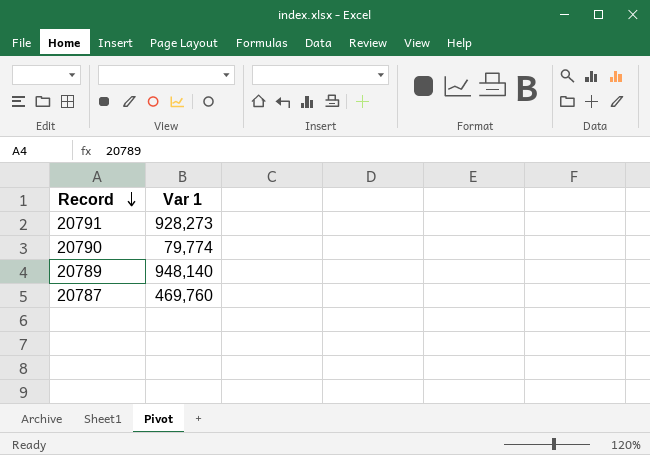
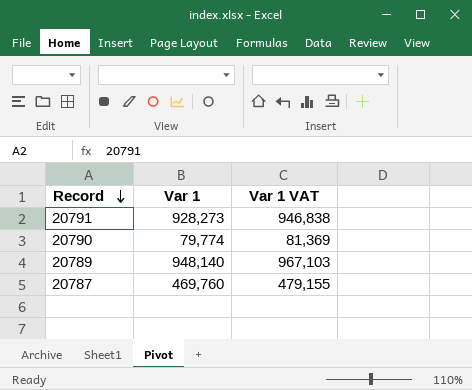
column Var 1 VAT | formula: none -> [Var 1] * 1.02

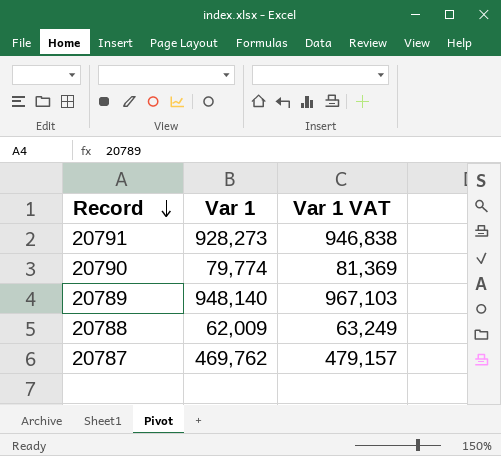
row 20788: none -> 62,009 | 63,249
20787 | Var 1: 469,760 -> 469,762
20787 | Var 1 VAT: 479,155 -> 479,157

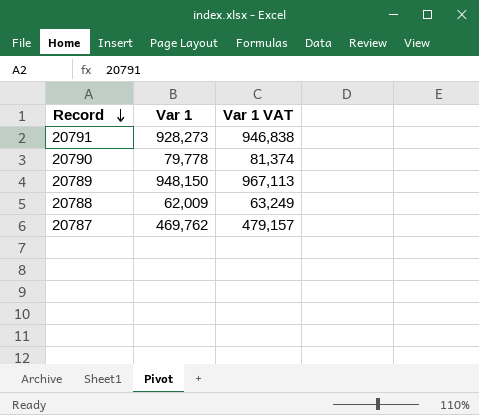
20790 | Var 1: 79,774 -> 79,778
20790 | Var 1 VAT: 81,369 -> 81,374
20789 | Var 1: 948,140 -> 948,150
20789 | Var 1 VAT: 967,103 -> 967,113

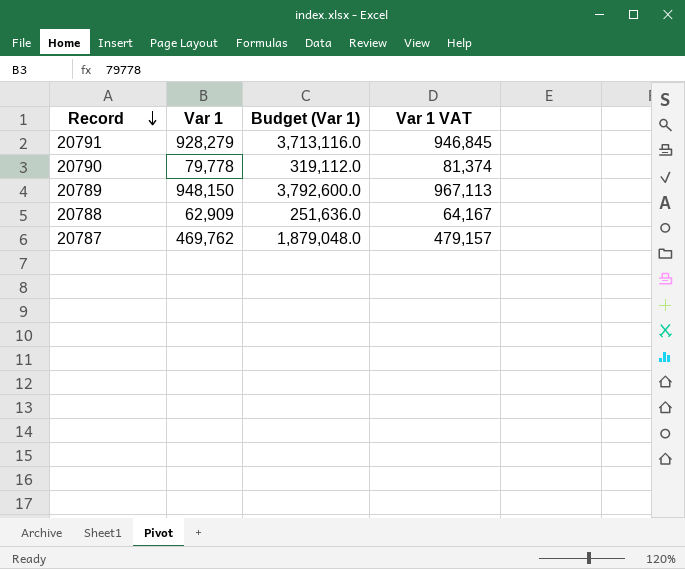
column Budget (Var 1) | formula: none -> [Var 1] * 4
20791 | Var 1: 928,273 -> 928,279
20791 | Var 1 VAT: 946,838 -> 946,845
20788 | Var 1: 62,009 -> 62,909
20788 | Var 1 VAT: 63,249 -> 64,167

